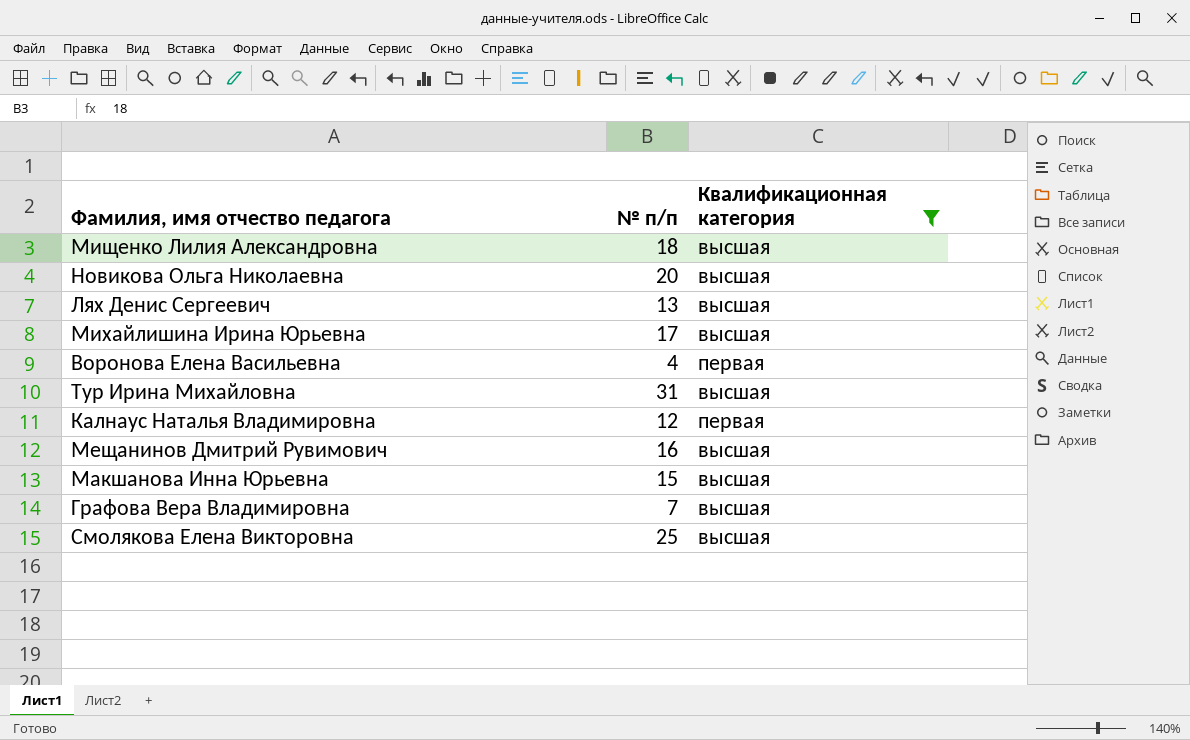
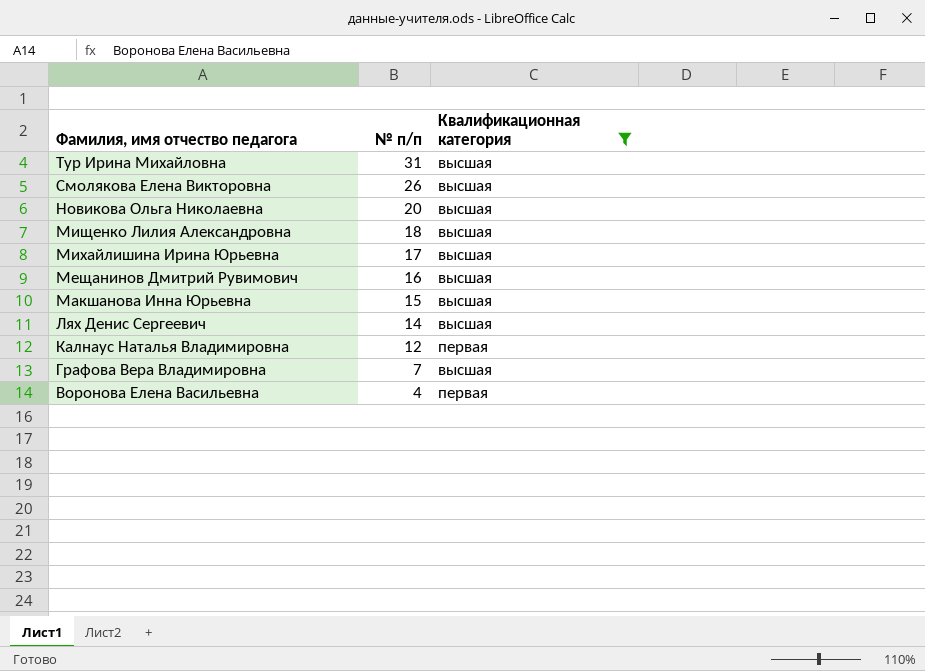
row order: none -> Фамилия, имя отчество педагога descending
Смолякова Елена Викторовна | № п/п: 25 -> 26
Лях Денис Сергеевич | № п/п: 13 -> 14

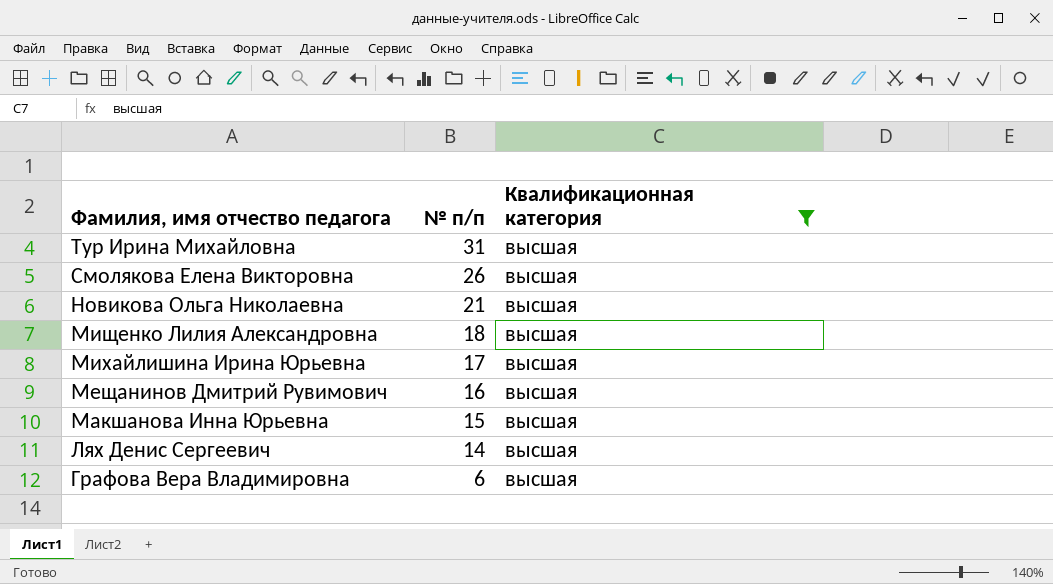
row Калнаус Наталья Владимировна: 12 | первая -> none
row Воронова Елена Васильевна: 4 | первая -> none
Новикова Ольга Николаевна | № п/п: 20 -> 21
Графова Вера Владимировна | № п/п: 7 -> 6

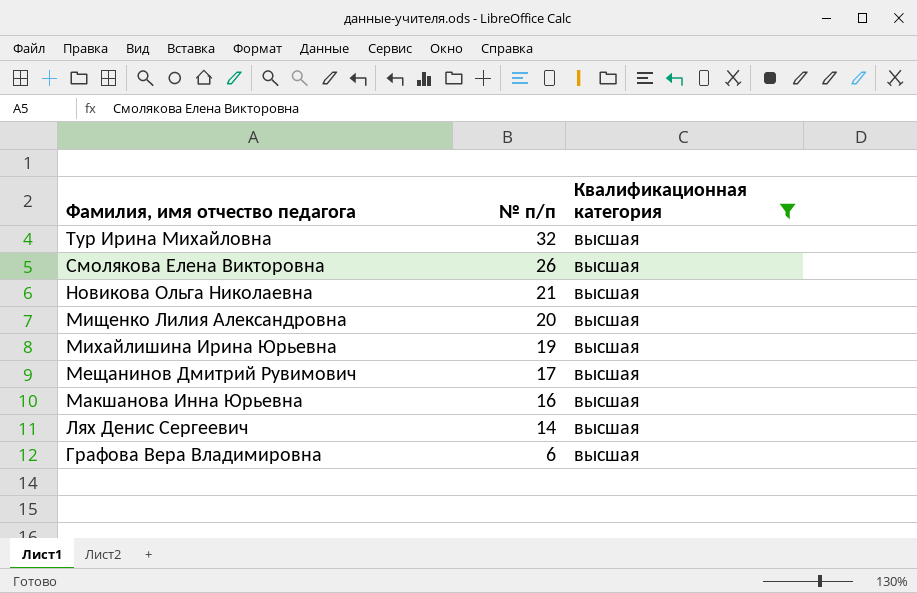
Тур Ирина Михайловна | № п/п: 31 -> 32
Мищенко Лилия Александровна | № п/п: 18 -> 20
Михайлишина Ирина Юрьевна | № п/п: 17 -> 19
Мещанинов Дмитрий Рувимович | № п/п: 16 -> 17
Макшанова Инна Юрьевна | № п/п: 15 -> 16

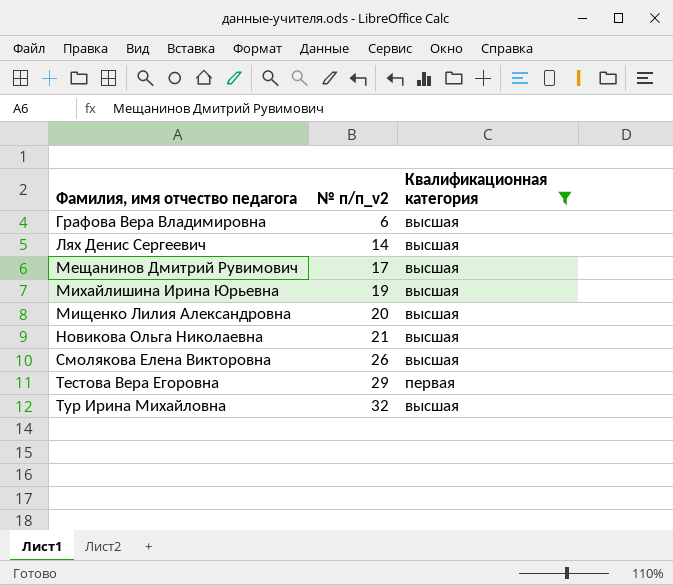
row order: Фамилия, имя отчество педагога descending -> Фамилия, имя отчество педагога ascending
column name: № п/п -> № п/п_v2
row Макшанова Инна Юрьевна: 16 | высшая -> none
row Тестова Вера Егоровна: none -> 29 | первая

